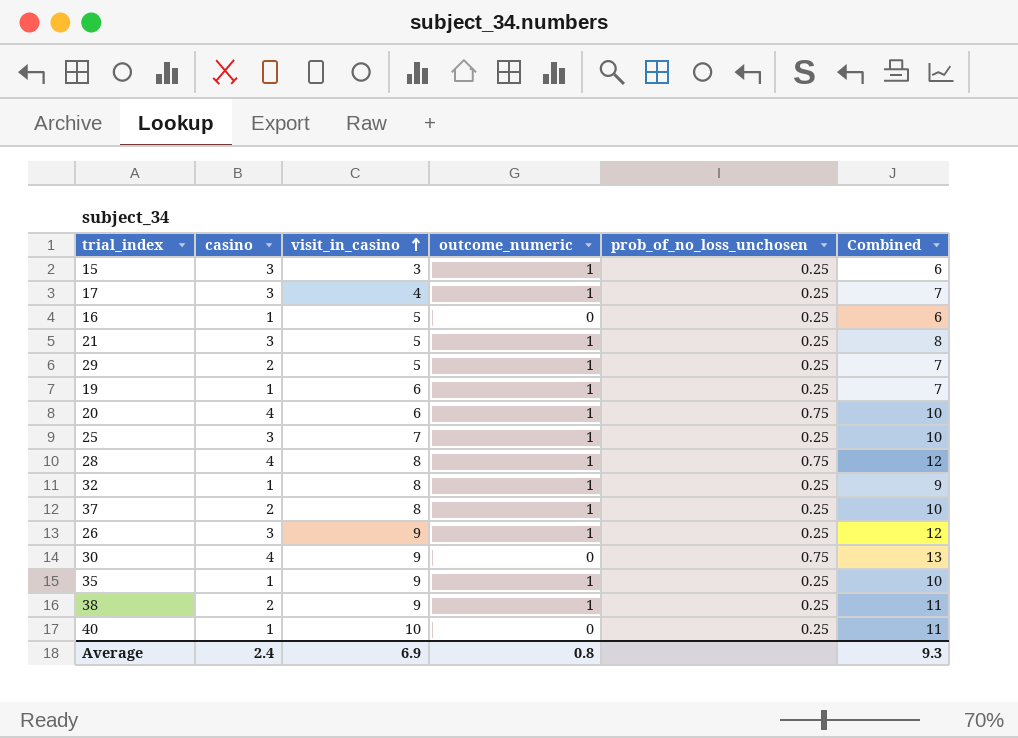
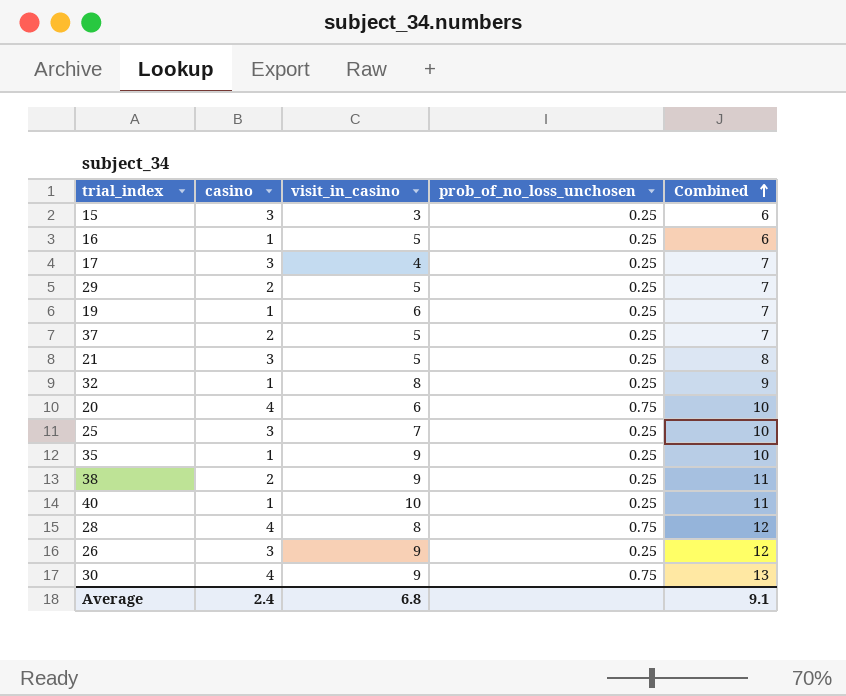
row order: visit_in_casino ascending -> Combined ascending
column outcome_numeric | position: 4 -> none
37 | visit_in_casino: 8 -> 5
37 | Combined: 10 -> 7
Average | visit_in_casino: 6.9 -> 6.8
Average | Combined: 9.3 -> 9.1

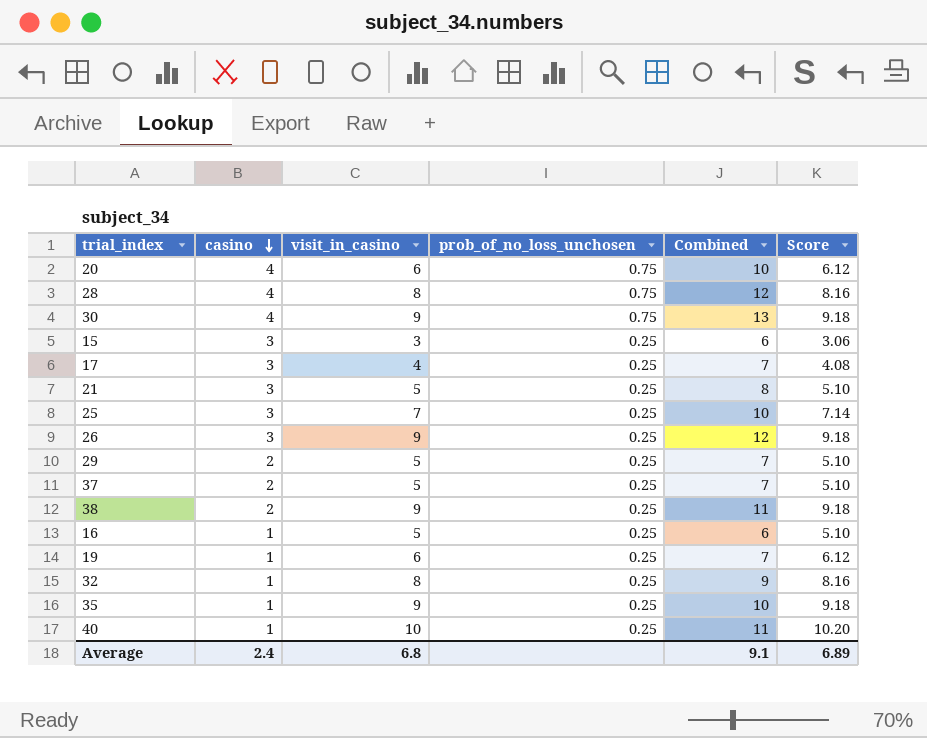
row order: Combined ascending -> casino descending
column Score | formula: none -> [visit_in_casino] * 1.02

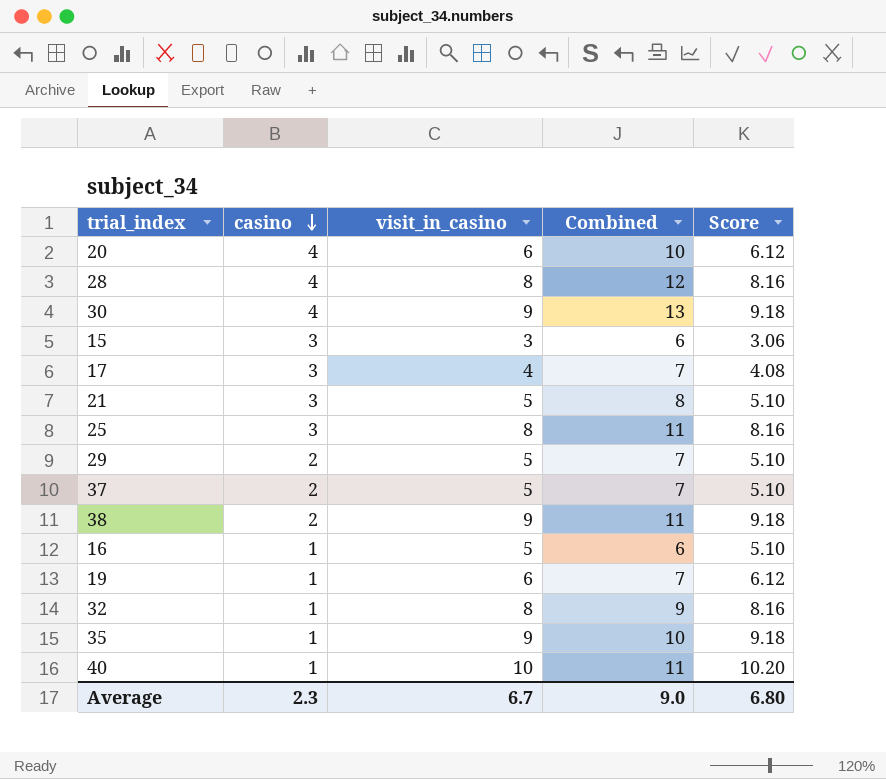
column prob_of_no_loss_unchosen | position: 4 -> none
row 26: 3 | 9 | 0.25 | 12 | 9.18 -> none
25 | visit_in_casino: 7 -> 8
25 | Combined: 10 -> 11
25 | Score: 7.14 -> 8.16
Average | casino: 2.4 -> 2.3
Average | visit_in_casino: 6.8 -> 6.7
Average | Combined: 9.1 -> 9.0
Average | Score: 6.89 -> 6.80

